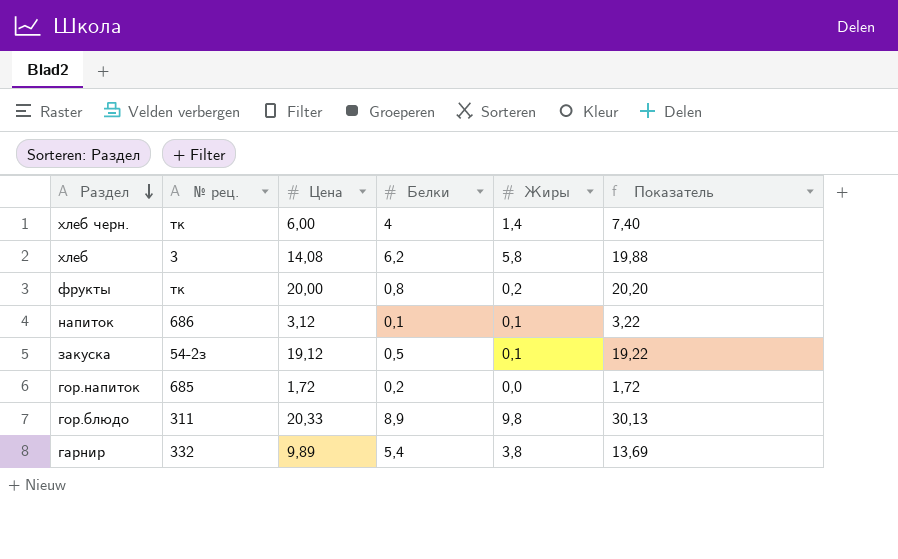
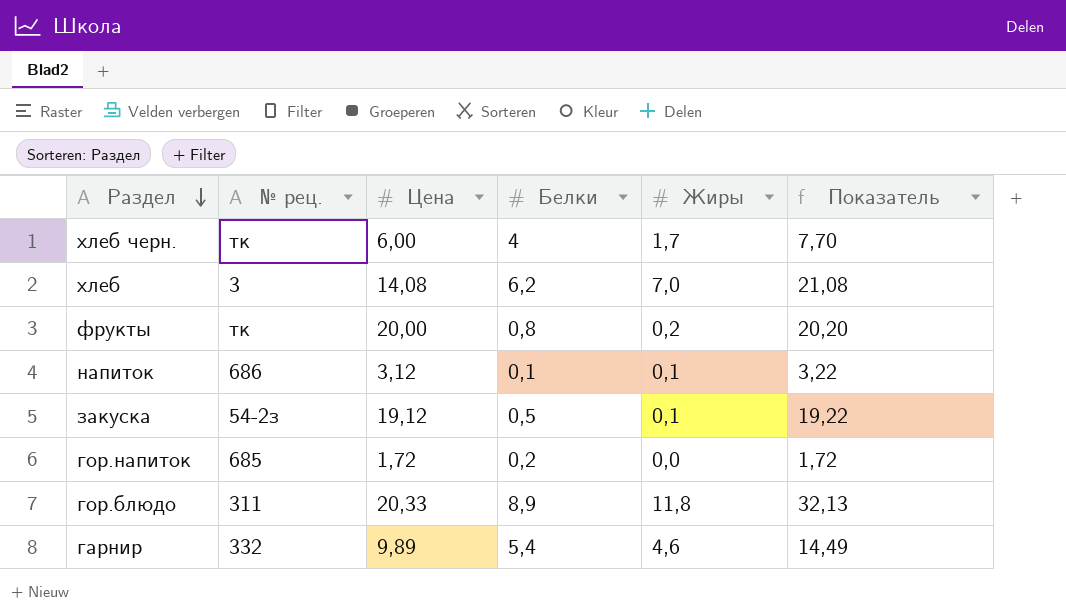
хлеб черн. | Жиры: 1,4 -> 1,7
хлеб черн. | Показатель: 7,40 -> 7,70
хлеб | Жиры: 5,8 -> 7,0
хлеб | Показатель: 19,88 -> 21,08
гор.блюдо | Жиры: 9,8 -> 11,8
гор.блюдо | Показатель: 30,13 -> 32,13
гарнир | Жиры: 3,8 -> 4,6
гарнир | Показатель: 13,69 -> 14,49

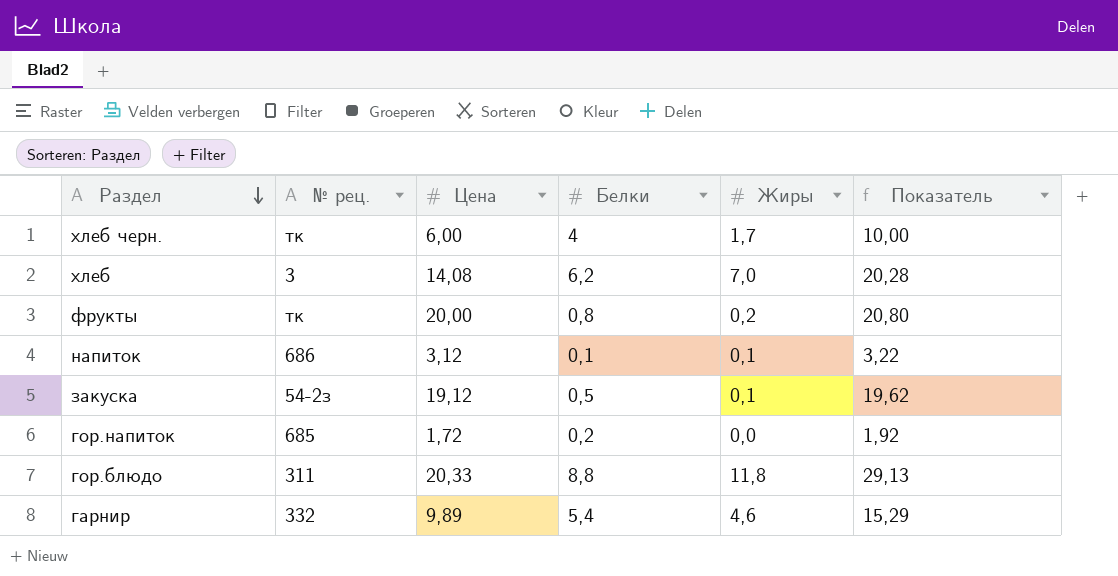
column Показатель | formula: [Цена] + [Жиры] -> [Цена] + [Белки]
гор.блюдо | Белки: 8,9 -> 8,8

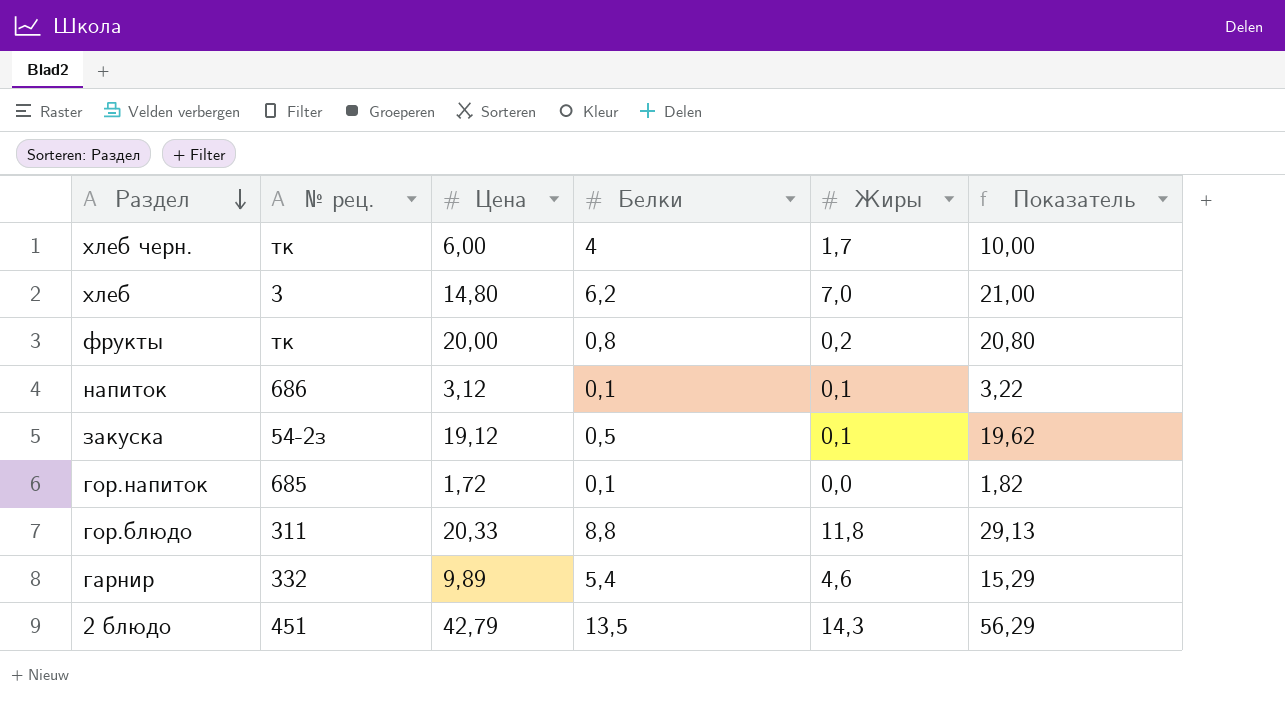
хлеб | Цена: 14,08 -> 14,80
хлеб | Показатель: 20,28 -> 21,00
гор.напиток | Белки: 0,2 -> 0,1
гор.напиток | Показатель: 1,92 -> 1,82
row 2 блюдо: none -> 451 | 42,79 | 13,5 | 14,3 | 56,29

